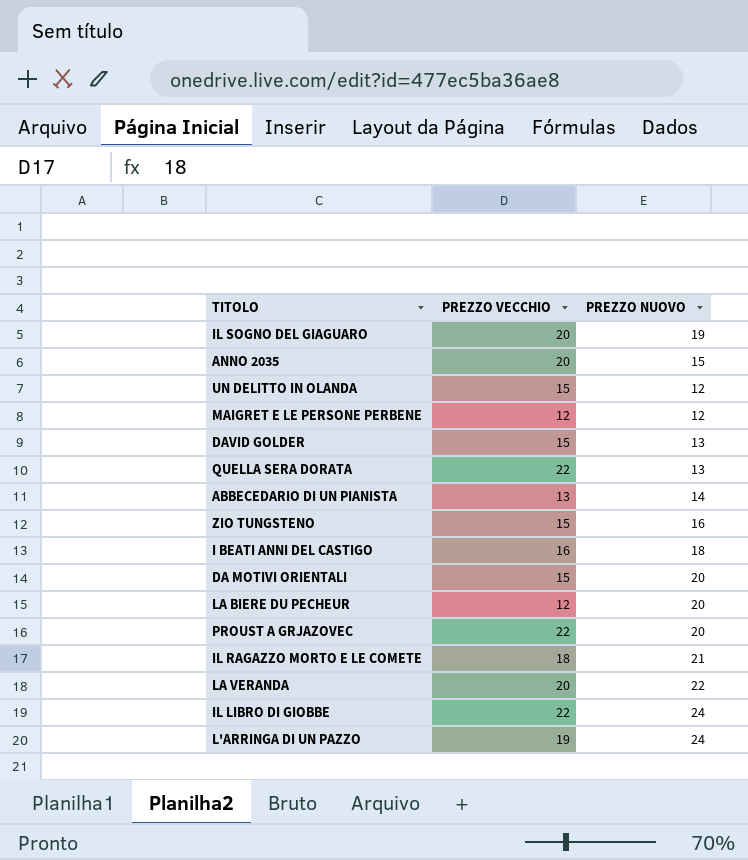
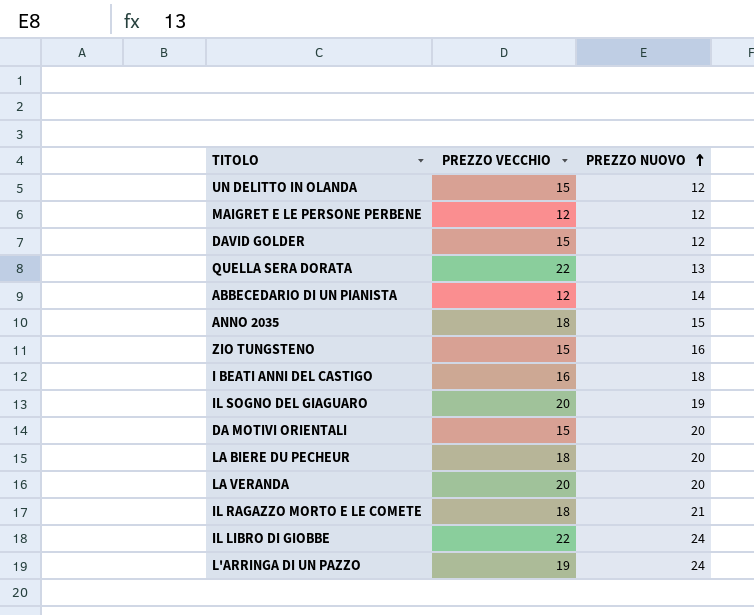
row order: none -> PREZZO NUOVO ascending
row PROUST A GRJAZOVEC: 22 | 20 -> none
DAVID GOLDER | PREZZO NUOVO: 13 -> 12
ABBECEDARIO DI UN PIANISTA | PREZZO VECCHIO: 13 -> 12
ANNO 2035 | PREZZO VECCHIO: 20 -> 18
LA BIERE DU PECHEUR | PREZZO VECCHIO: 12 -> 18
LA VERANDA | PREZZO NUOVO: 22 -> 20

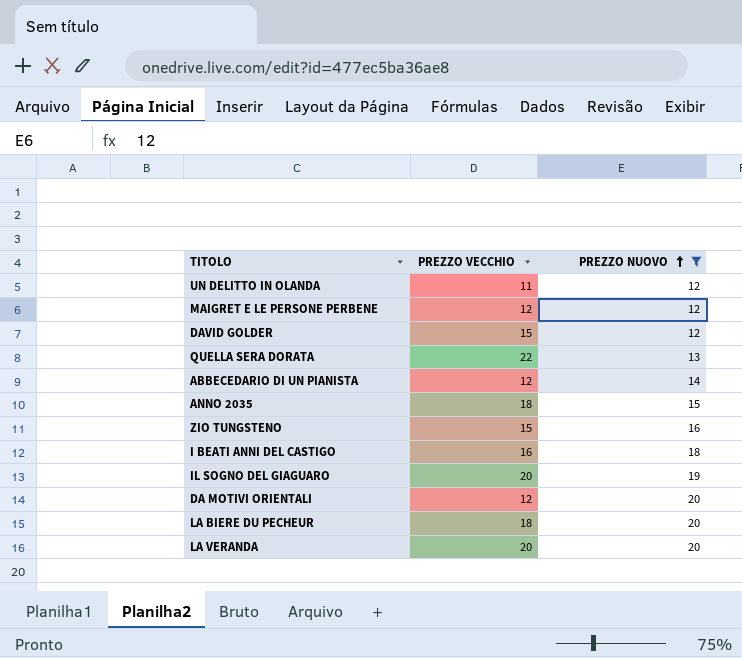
filter: none -> PREZZO NUOVO <= 20
UN DELITTO IN OLANDA | PREZZO VECCHIO: 15 -> 11
DA MOTIVI ORIENTALI | PREZZO VECCHIO: 15 -> 12

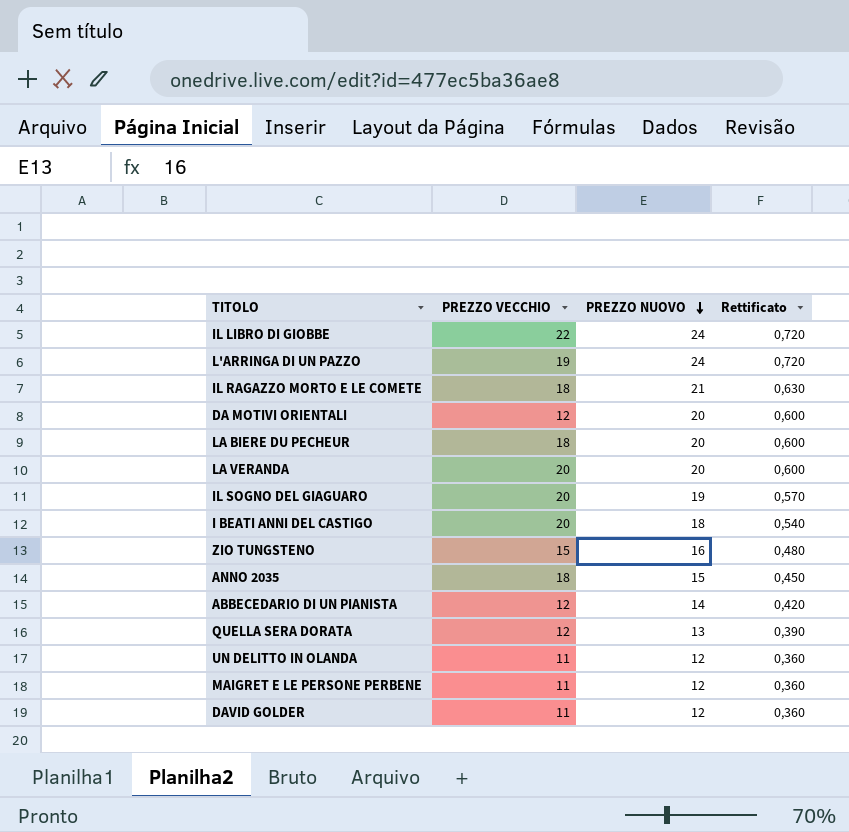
filter: PREZZO NUOVO <= 20 -> none
row order: PREZZO NUOVO ascending -> PREZZO NUOVO descending
column Rettificato | formula: none -> [PREZZO NUOVO] * 0,03
I BEATI ANNI DEL CASTIGO | PREZZO VECCHIO: 16 -> 20
QUELLA SERA DORATA | PREZZO VECCHIO: 22 -> 12
MAIGRET E LE PERSONE PERBENE | PREZZO VECCHIO: 12 -> 11
DAVID GOLDER | PREZZO VECCHIO: 15 -> 11

